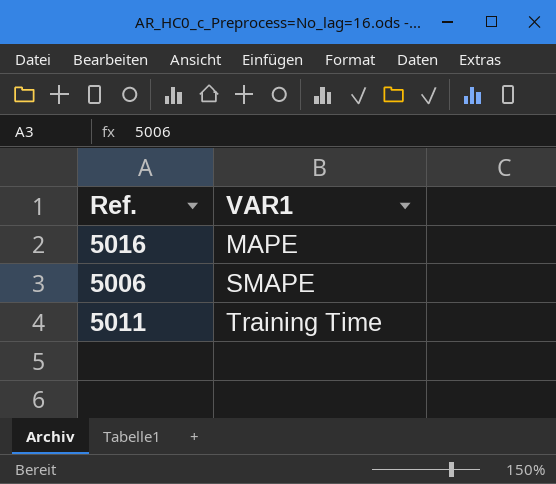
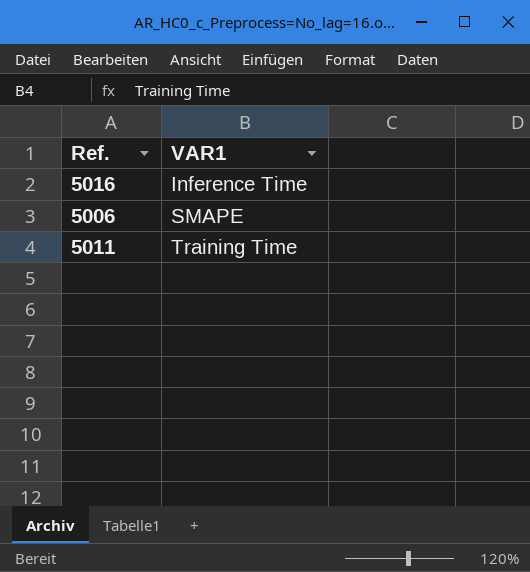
5016 | VAR1: MAPE -> Inference Time

